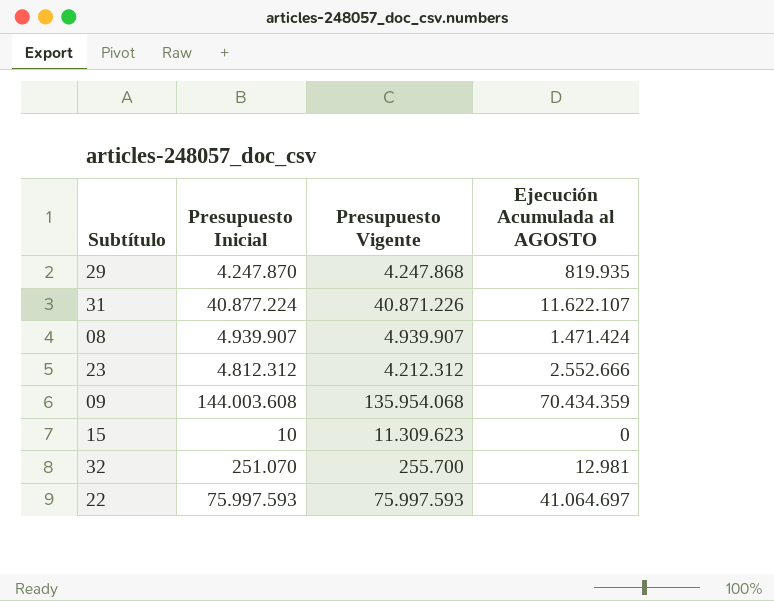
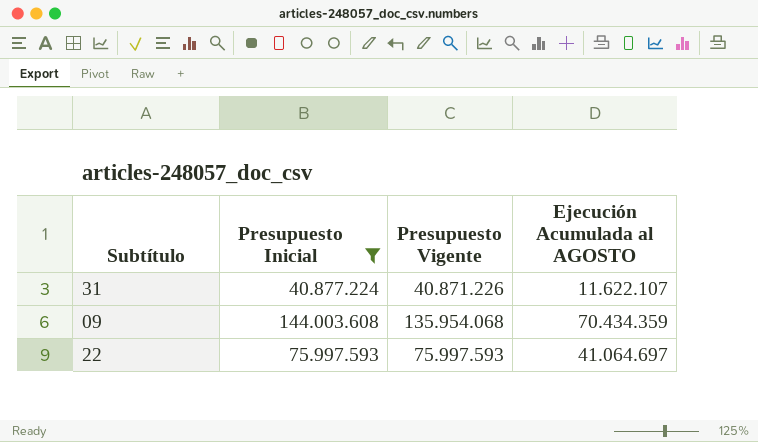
filter: none -> Presupuesto Inicial >= 40.877.224

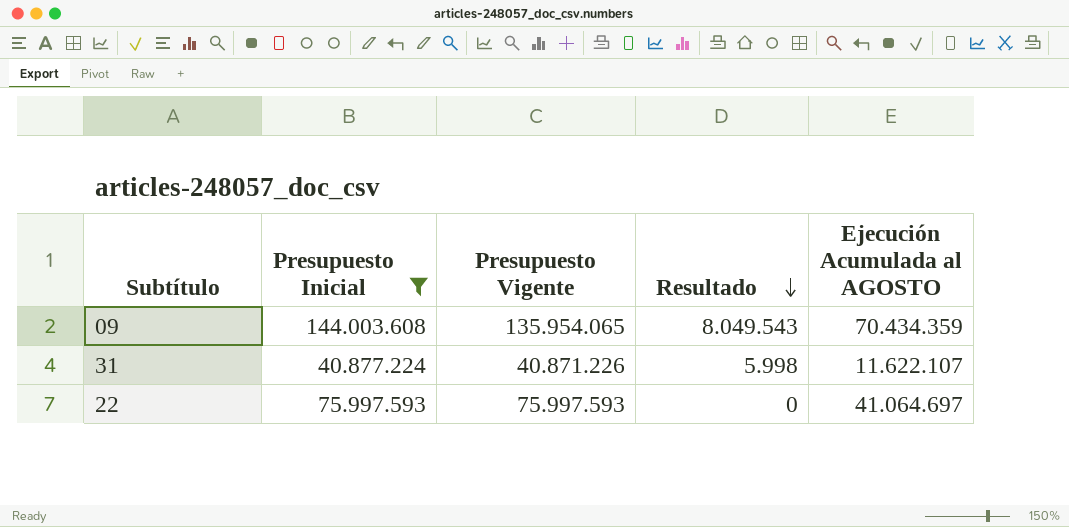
row order: none -> Resultado descending
column Resultado | formula: none -> [Presupuesto Inicial] - [Presupuesto Vigente]
09 | Presupuesto Vigente: 135.954.068 -> 135.954.065

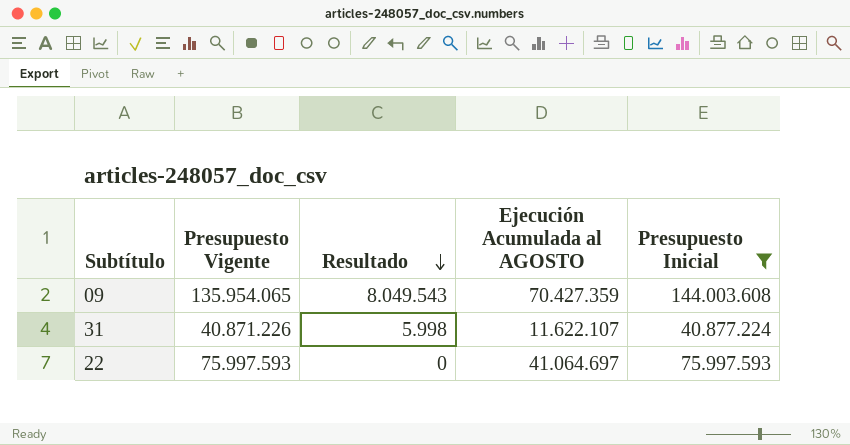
column Presupuesto Inicial | position: 2 -> 5
09 | Ejecución Acumulada al AGOSTO: 70.434.359 -> 70.427.359

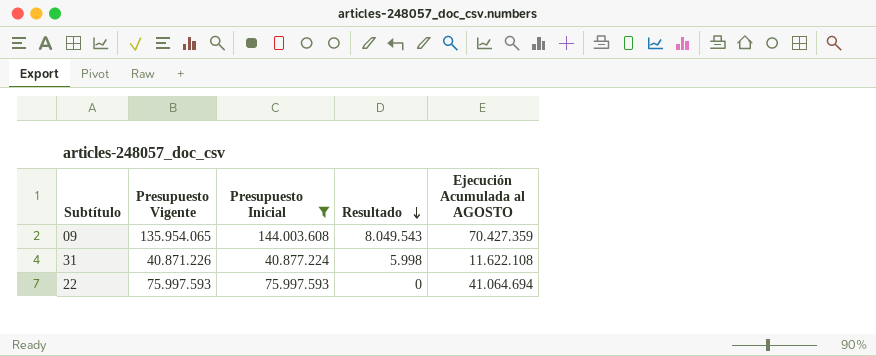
column Presupuesto Inicial | position: 5 -> 3
31 | Ejecución Acumulada al AGOSTO: 11.622.107 -> 11.622.108
22 | Ejecución Acumulada al AGOSTO: 41.064.697 -> 41.064.694

